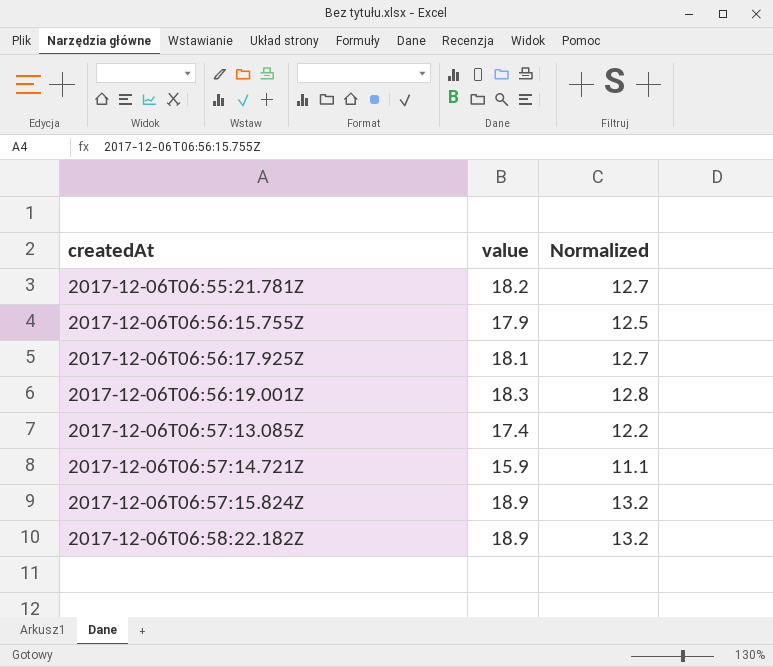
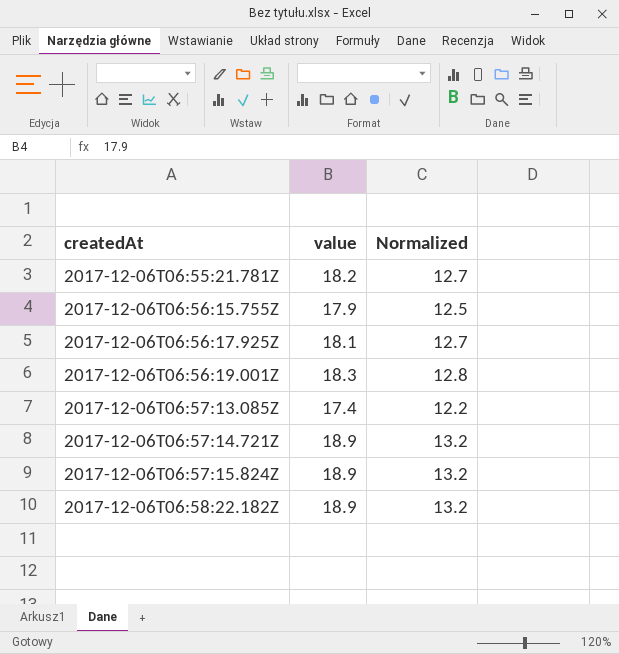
2017-12-06T06:57:14.721Z | value: 15.9 -> 18.9
2017-12-06T06:57:14.721Z | Normalized: 11.1 -> 13.2

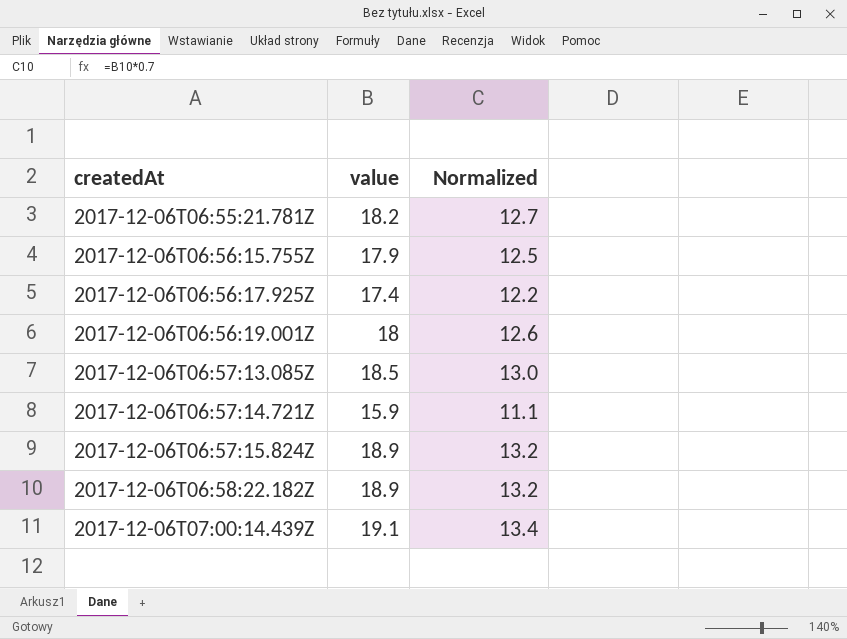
2017-12-06T06:56:17.925Z | value: 18.1 -> 17.4
2017-12-06T06:56:17.925Z | Normalized: 12.7 -> 12.2
2017-12-06T06:56:19.001Z | value: 18.3 -> 18
2017-12-06T06:56:19.001Z | Normalized: 12.8 -> 12.6
2017-12-06T06:57:13.085Z | value: 17.4 -> 18.5
2017-12-06T06:57:13.085Z | Normalized: 12.2 -> 13.0
2017-12-06T06:57:14.721Z | value: 18.9 -> 15.9
2017-12-06T06:57:14.721Z | Normalized: 13.2 -> 11.1
row 2017-12-06T07:00:14.439Z: none -> 19.1 | 13.4

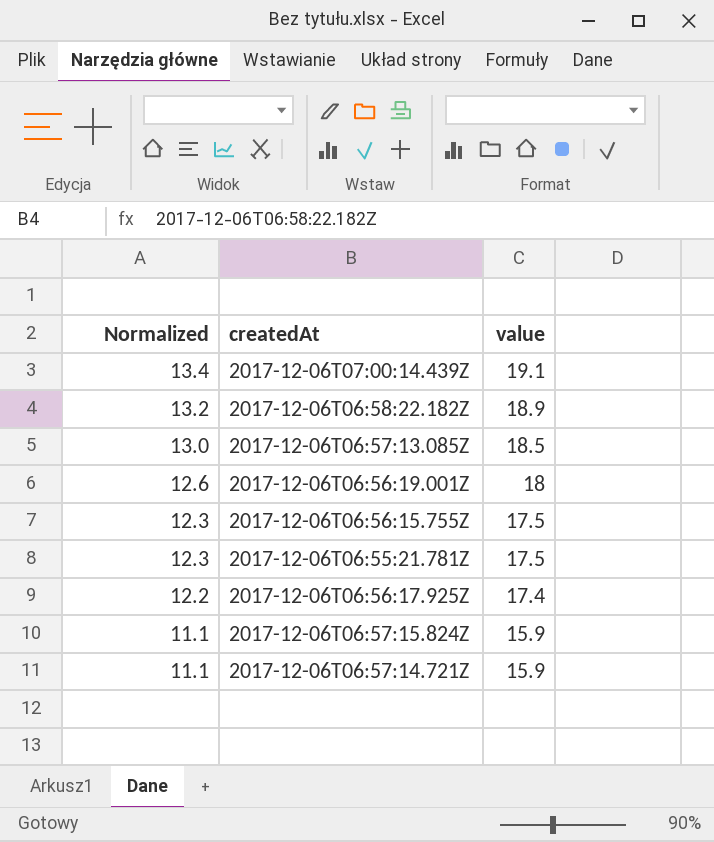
row order: createdAt ascending -> Normalized descending
column Normalized | position: 3 -> 1
2017-12-06T06:56:15.755Z | Normalized: 12.5 -> 12.3
2017-12-06T06:56:15.755Z | value: 17.9 -> 17.5
2017-12-06T06:55:21.781Z | Normalized: 12.7 -> 12.3
2017-12-06T06:55:21.781Z | value: 18.2 -> 17.5
2017-12-06T06:57:15.824Z | Normalized: 13.2 -> 11.1
2017-12-06T06:57:15.824Z | value: 18.9 -> 15.9

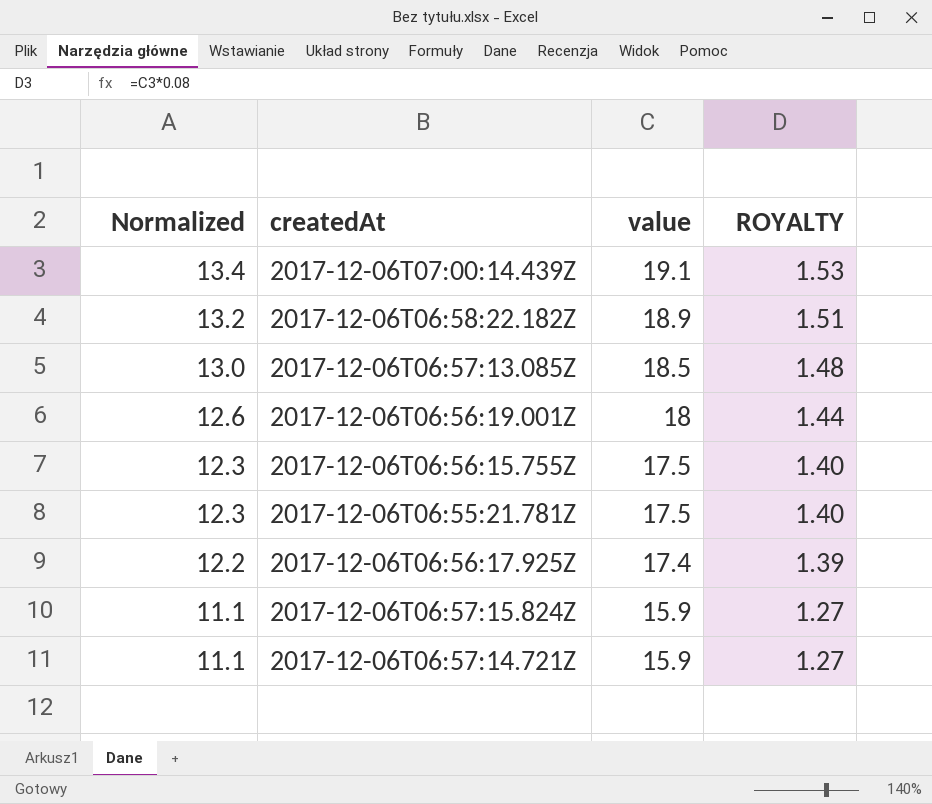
column ROYALTY | formula: none -> [value] * 0.08

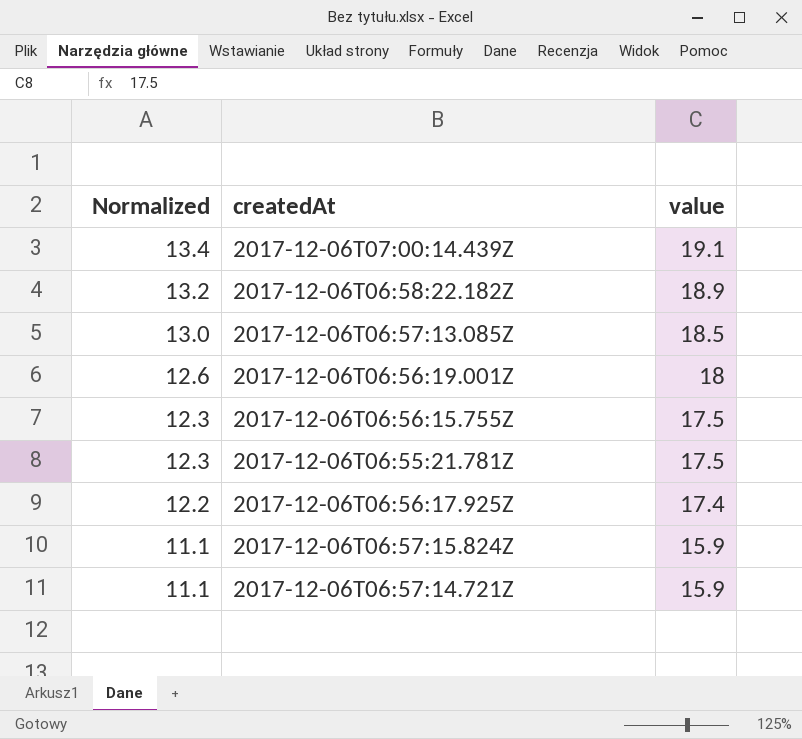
column ROYALTY | formula: [value] * 0.08 -> none

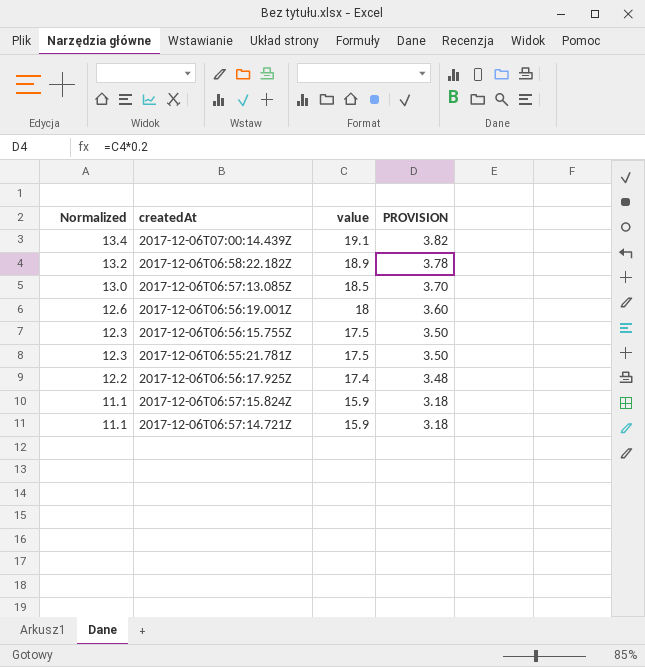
column PROVISION | formula: none -> [value] * 0.2

